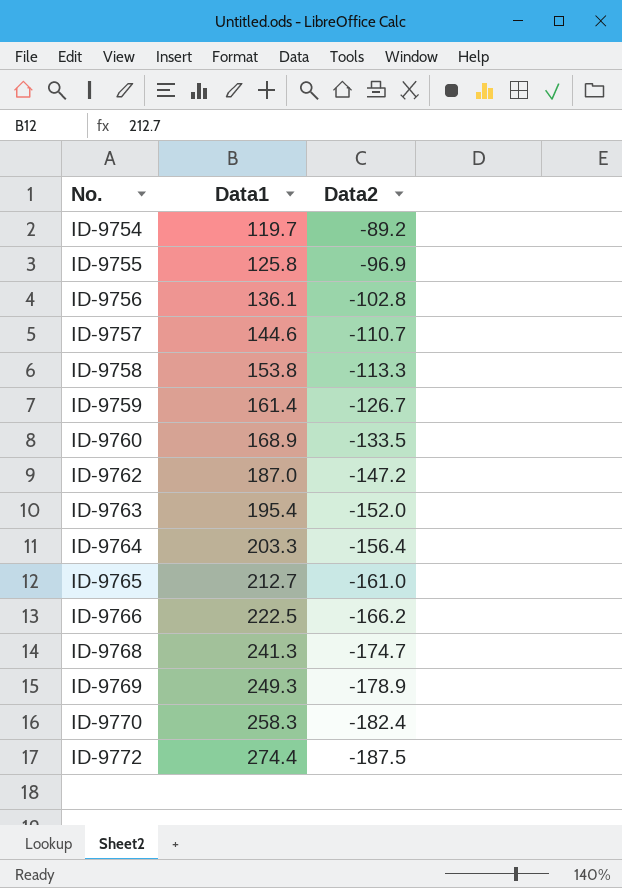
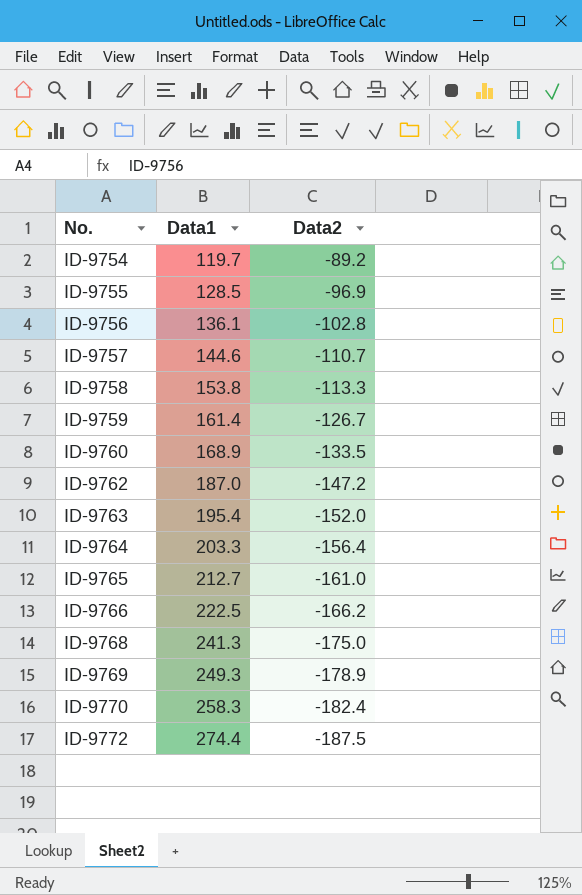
ID-9755 | Data1: 125.8 -> 128.5
ID-9768 | Data2: -174.7 -> -175.0

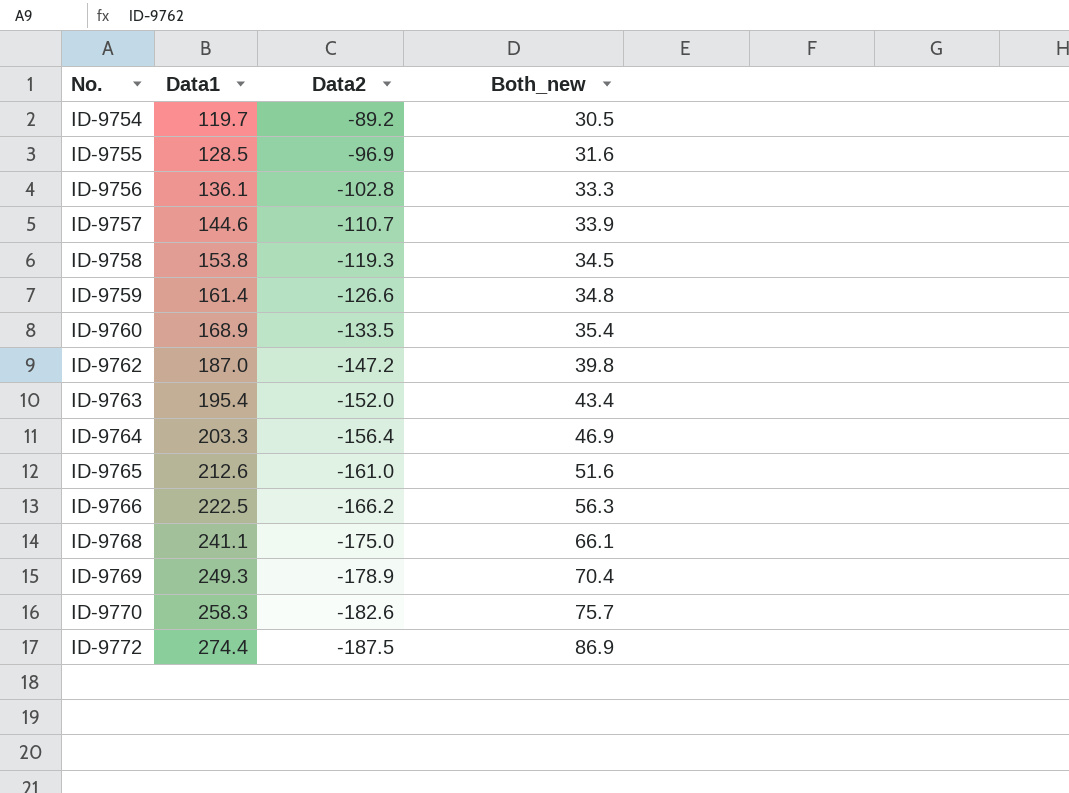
column Both_new | formula: none -> [Data1] + [Data2]
ID-9758 | Data2: -113.3 -> -119.3
ID-9759 | Data2: -126.7 -> -126.6
ID-9765 | Data1: 212.7 -> 212.6
ID-9768 | Data1: 241.3 -> 241.1
ID-9770 | Data2: -182.4 -> -182.6

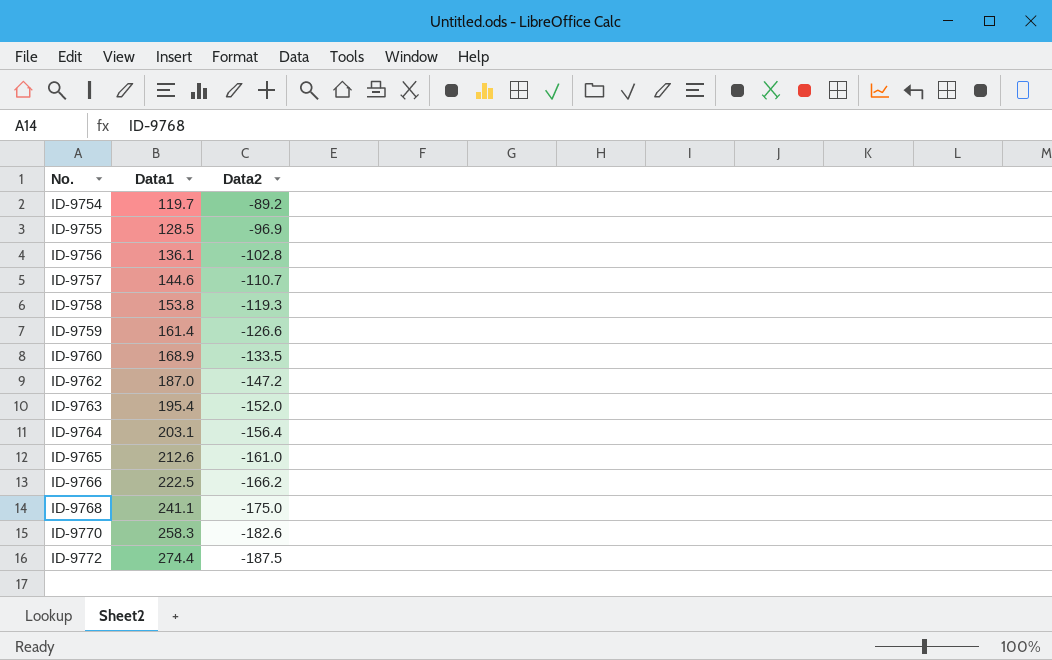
column Both_new | formula: [Data1] + [Data2] -> none
row ID-9769: 249.3 | -178.9 | 70.4 -> none
ID-9764 | Data1: 203.3 -> 203.1

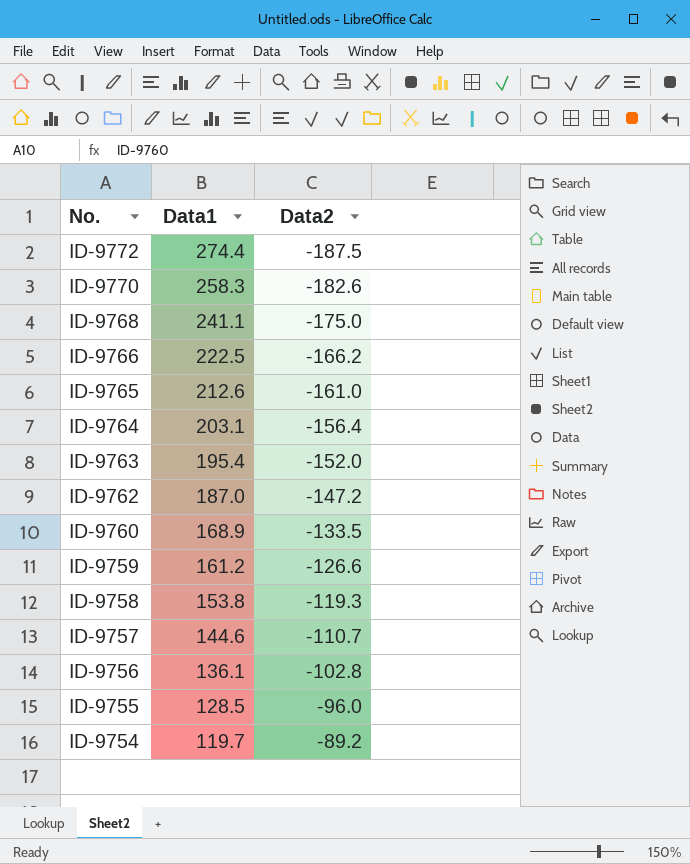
row order: No. ascending -> No. descending
ID-9759 | Data1: 161.4 -> 161.2
ID-9755 | Data2: -96.9 -> -96.0

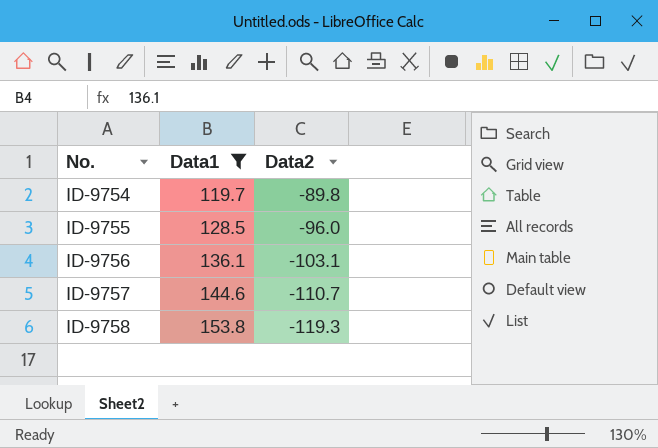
filter: none -> Data1 <= 153.8
row order: No. descending -> No. ascending
ID-9754 | Data2: -89.2 -> -89.8
ID-9756 | Data2: -102.8 -> -103.1

